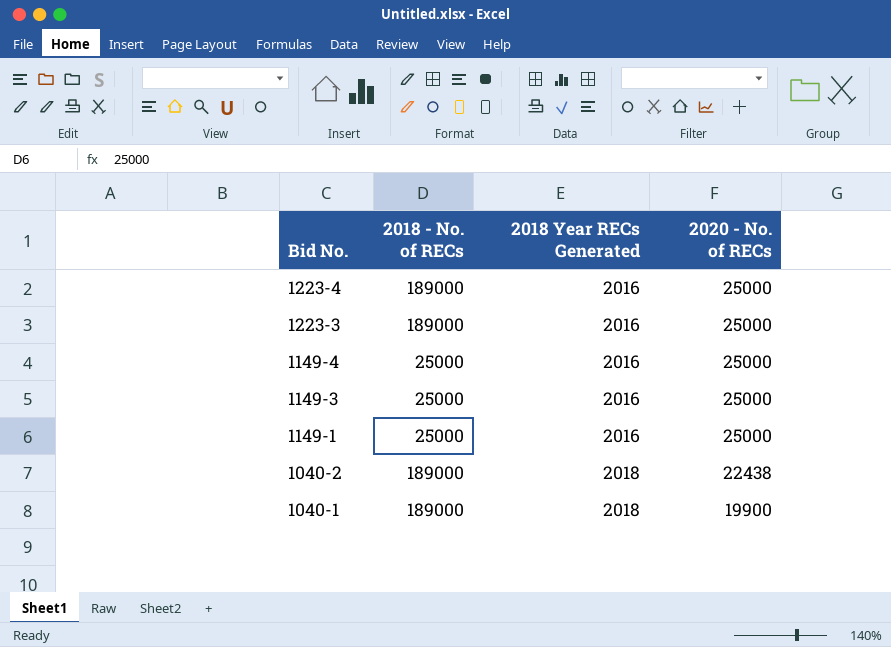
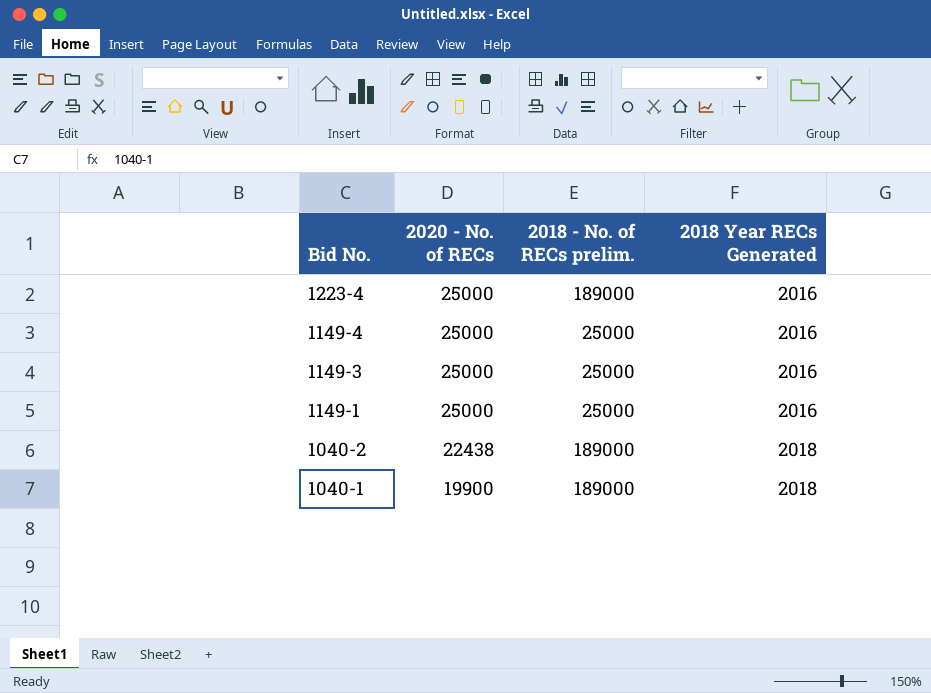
column 2020 - No. of RECs | position: 4 -> 2
column name: 2018 - No. of RECs -> 2018 - No. of RECs prelim.
row 1223-3: 189000 | 2016 | 25000 -> none

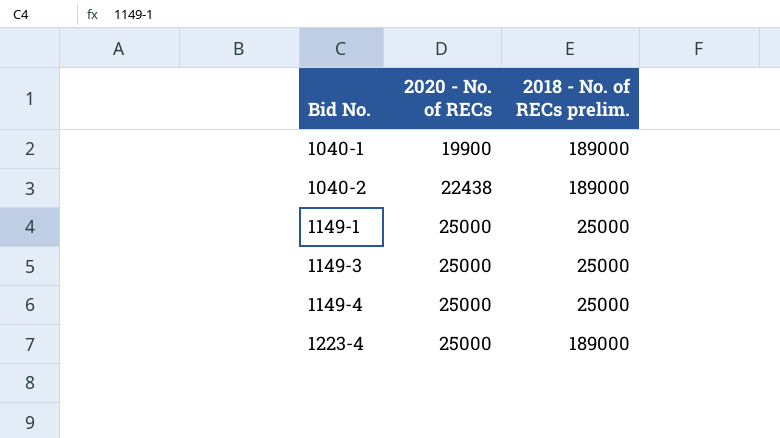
row order: Bid No. descending -> Bid No. ascending
column 2018 Year RECs Generated | position: 4 -> none

